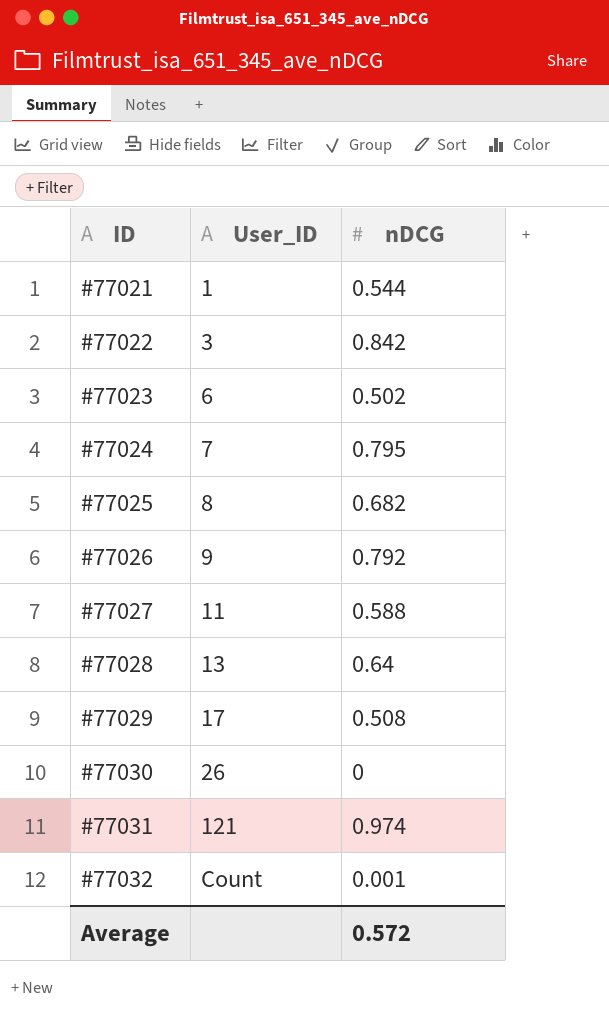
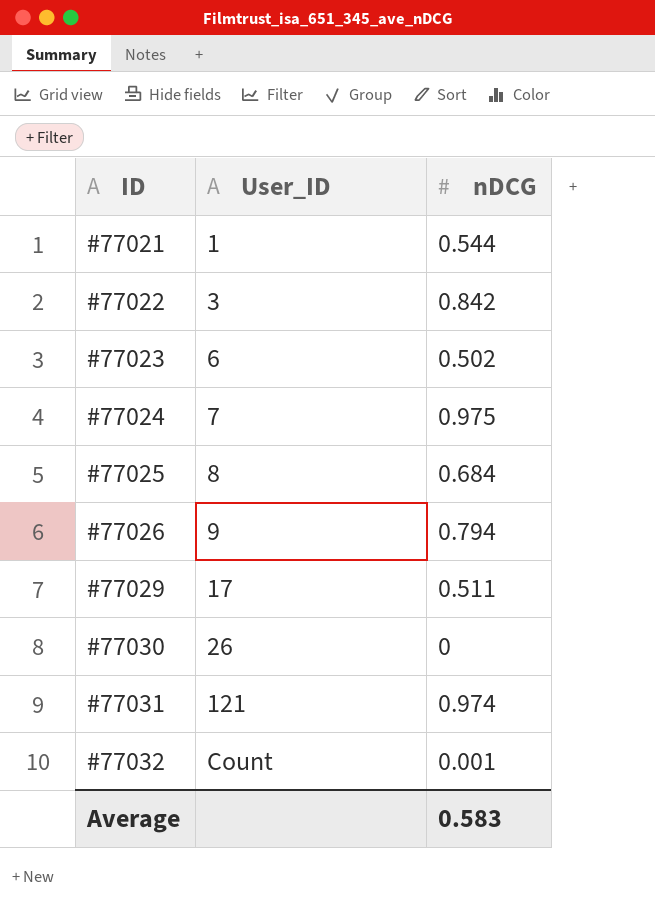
row #77027: 11 | 0.588 -> none
row #77028: 13 | 0.64 -> none
#77024 | nDCG: 0.795 -> 0.975
#77025 | nDCG: 0.682 -> 0.684
#77026 | nDCG: 0.792 -> 0.794
#77029 | nDCG: 0.508 -> 0.511
Average | nDCG: 0.572 -> 0.583

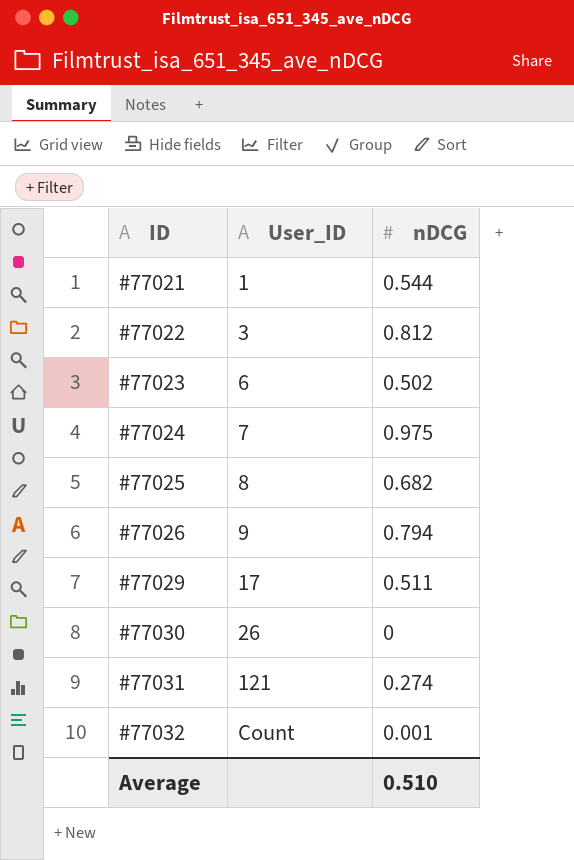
#77022 | nDCG: 0.842 -> 0.812
#77025 | nDCG: 0.684 -> 0.682
#77031 | nDCG: 0.974 -> 0.274
Average | nDCG: 0.583 -> 0.510

